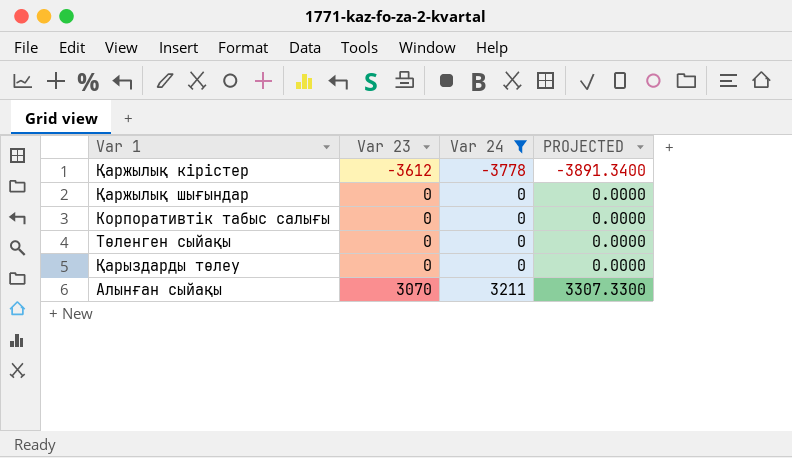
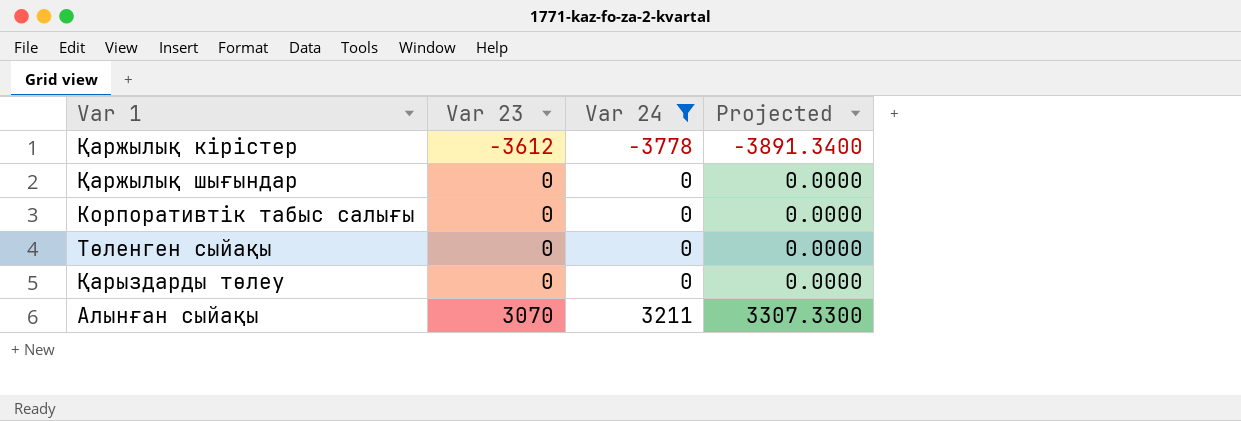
column name: PROJECTED -> Projected

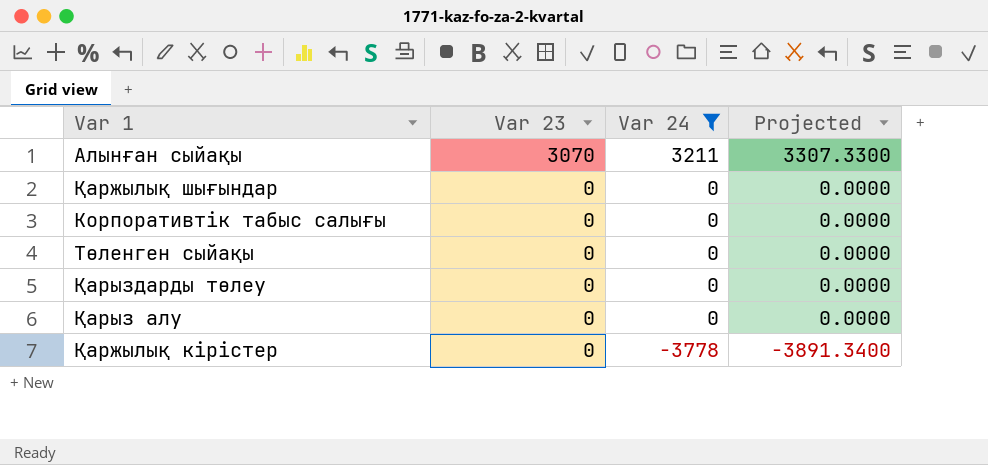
row order: Var 23 ascending -> Var 23 descending
row Қарыз алу: none -> 0 | 0 | 0.0000
Қаржылық кірістер | Var 23: -3612 -> 0

